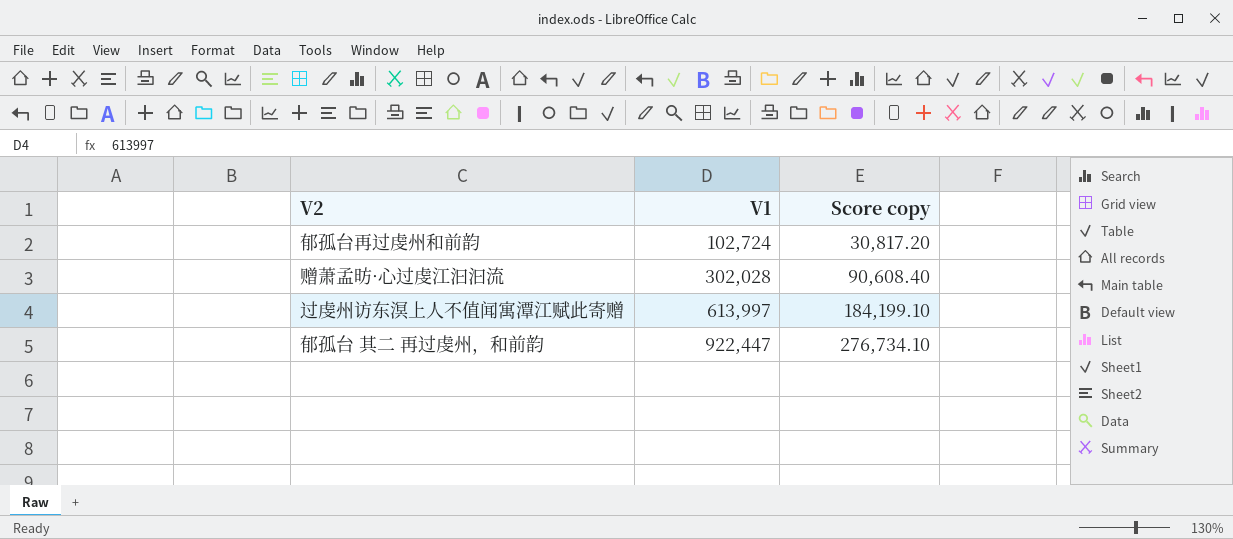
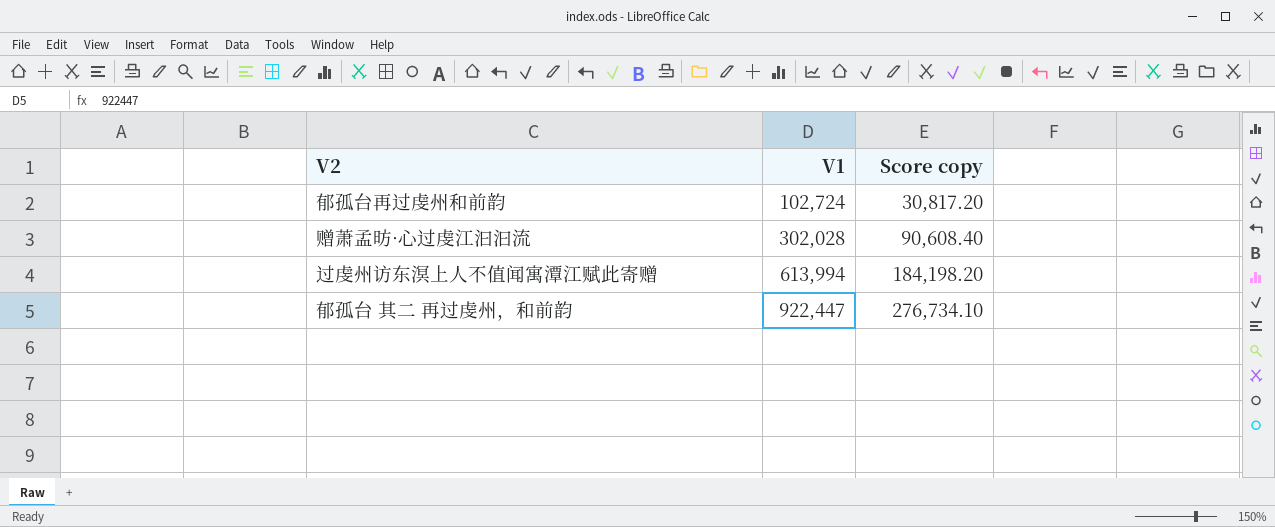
过虔州访东溟上人不值闻寓潭江赋此寄赠 | V1: 613,997 -> 613,994
过虔州访东溟上人不值闻寓潭江赋此寄赠 | Score copy: 184,199.10 -> 184,198.20

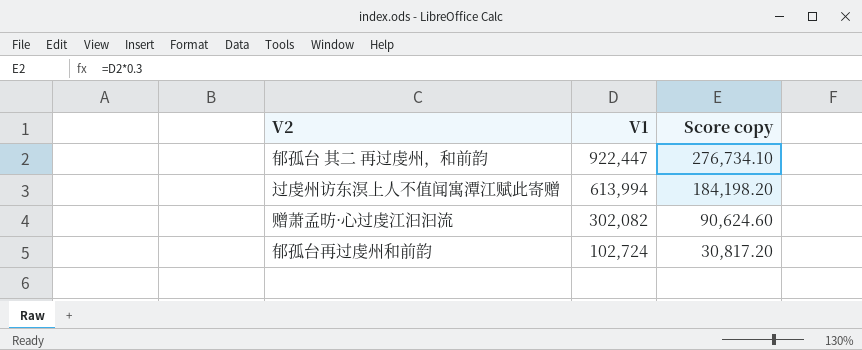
row order: V1 ascending -> V1 descending
赠萧孟昉·心过虔江汩汩流 | V1: 302,028 -> 302,082
赠萧孟昉·心过虔江汩汩流 | Score copy: 90,608.40 -> 90,624.60

